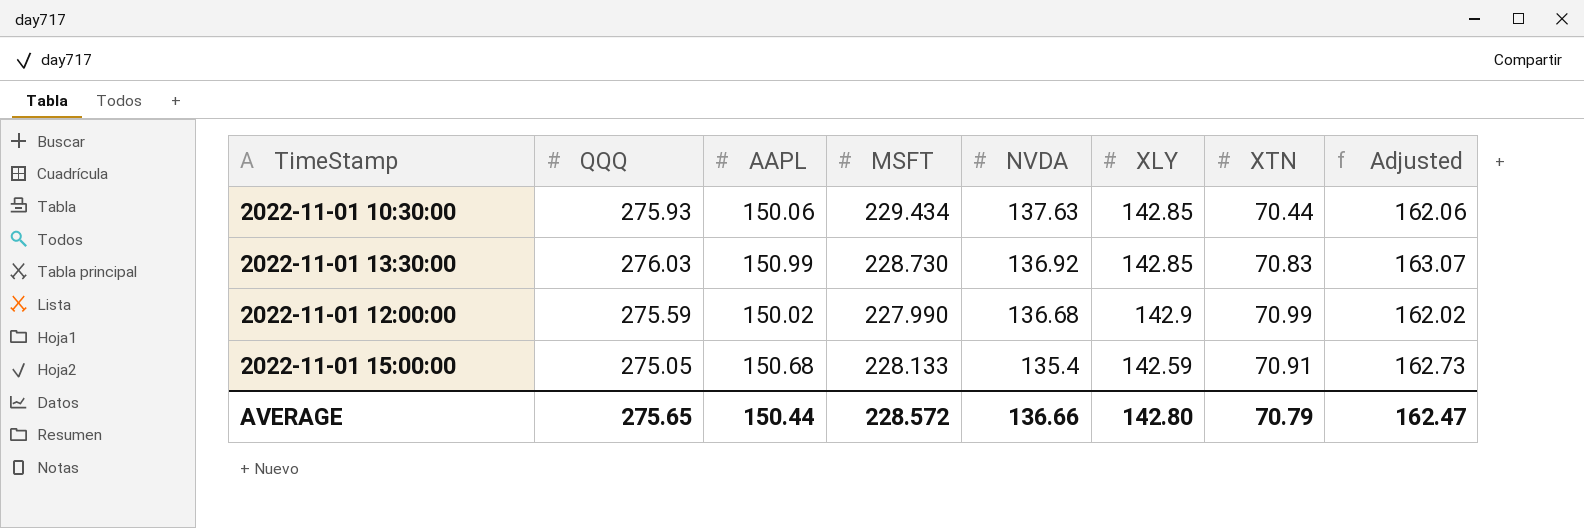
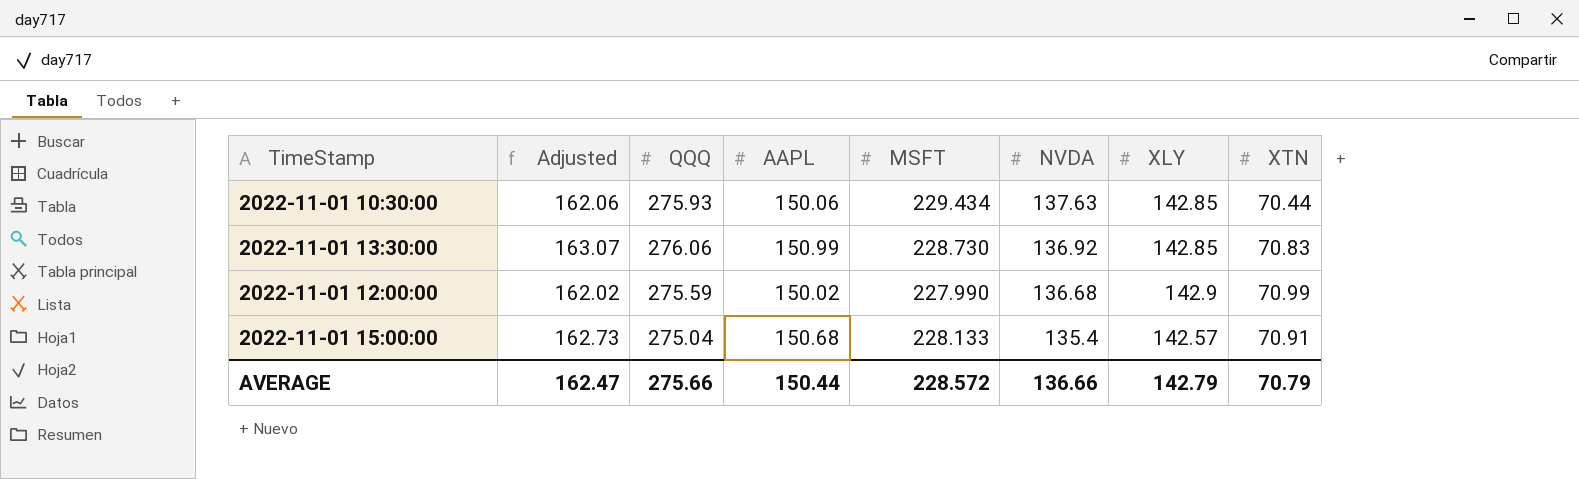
column Adjusted | position: 8 -> 2
2022-11-01 13:30:00 | QQQ: 276.03 -> 276.06
2022-11-01 15:00:00 | QQQ: 275.05 -> 275.04
2022-11-01 15:00:00 | XLY: 142.59 -> 142.57
AVERAGE | QQQ: 275.65 -> 275.66
AVERAGE | XLY: 142.80 -> 142.79

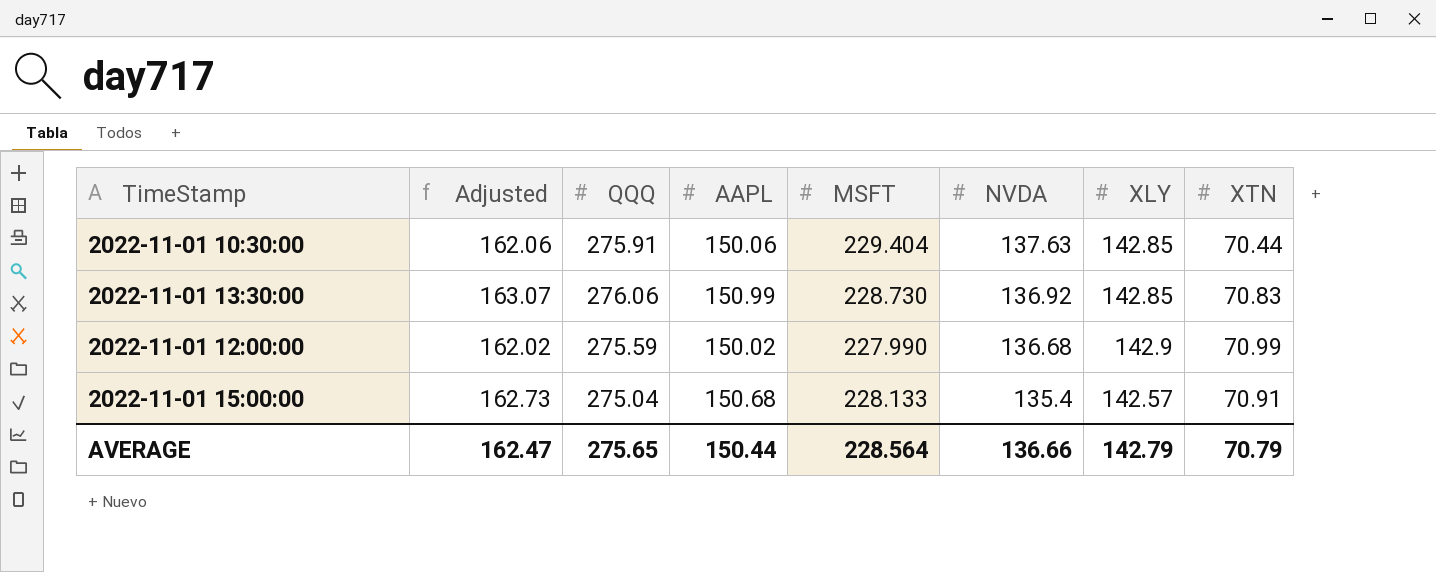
2022-11-01 10:30:00 | QQQ: 275.93 -> 275.91
2022-11-01 10:30:00 | MSFT: 229.434 -> 229.404
AVERAGE | QQQ: 275.66 -> 275.65
AVERAGE | MSFT: 228.572 -> 228.564

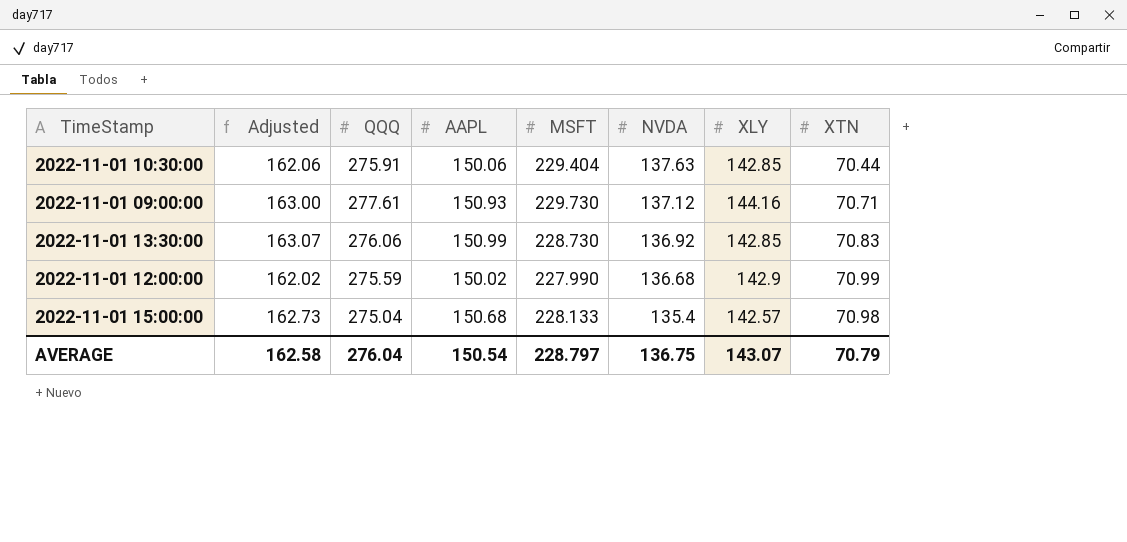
row 2022-11-01 09:00:00: none -> 163.00 | 277.61 | 150.93 | 229.730 | 137.12 | 144.16 | 70.71
2022-11-01 15:00:00 | XTN: 70.91 -> 70.98
AVERAGE | Adjusted: 162.47 -> 162.58
AVERAGE | QQQ: 275.65 -> 276.04
AVERAGE | AAPL: 150.44 -> 150.54
AVERAGE | MSFT: 228.564 -> 228.797
AVERAGE | NVDA: 136.66 -> 136.75
AVERAGE | XLY: 142.79 -> 143.07

